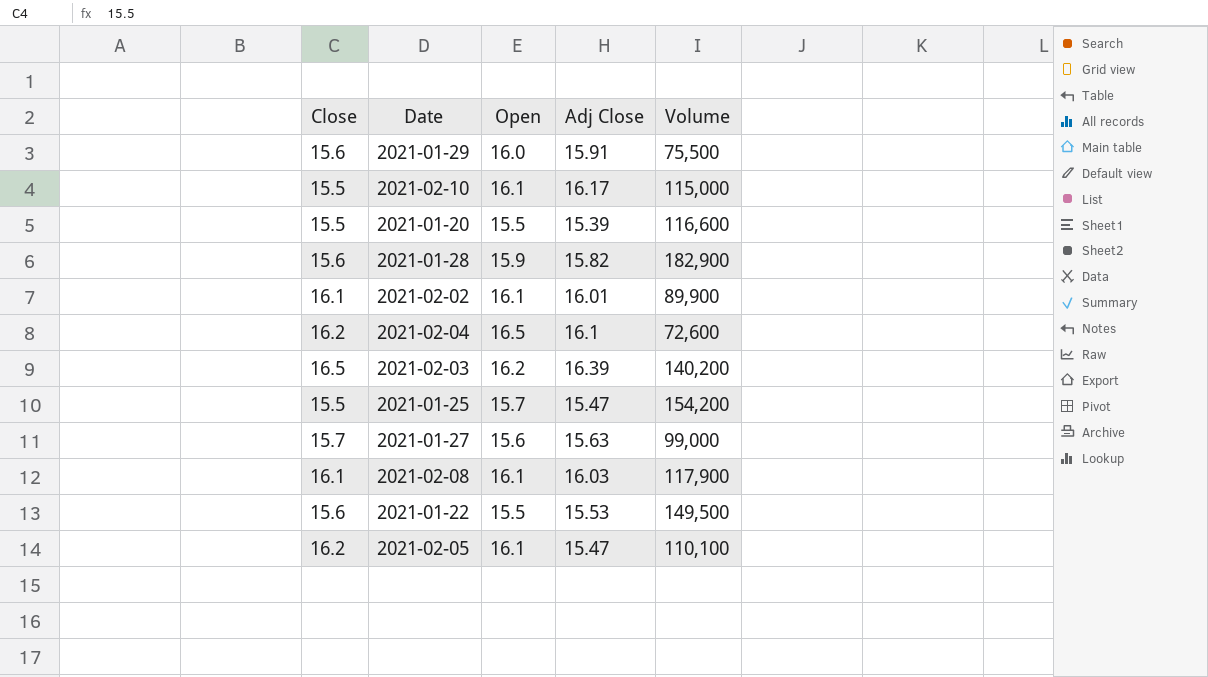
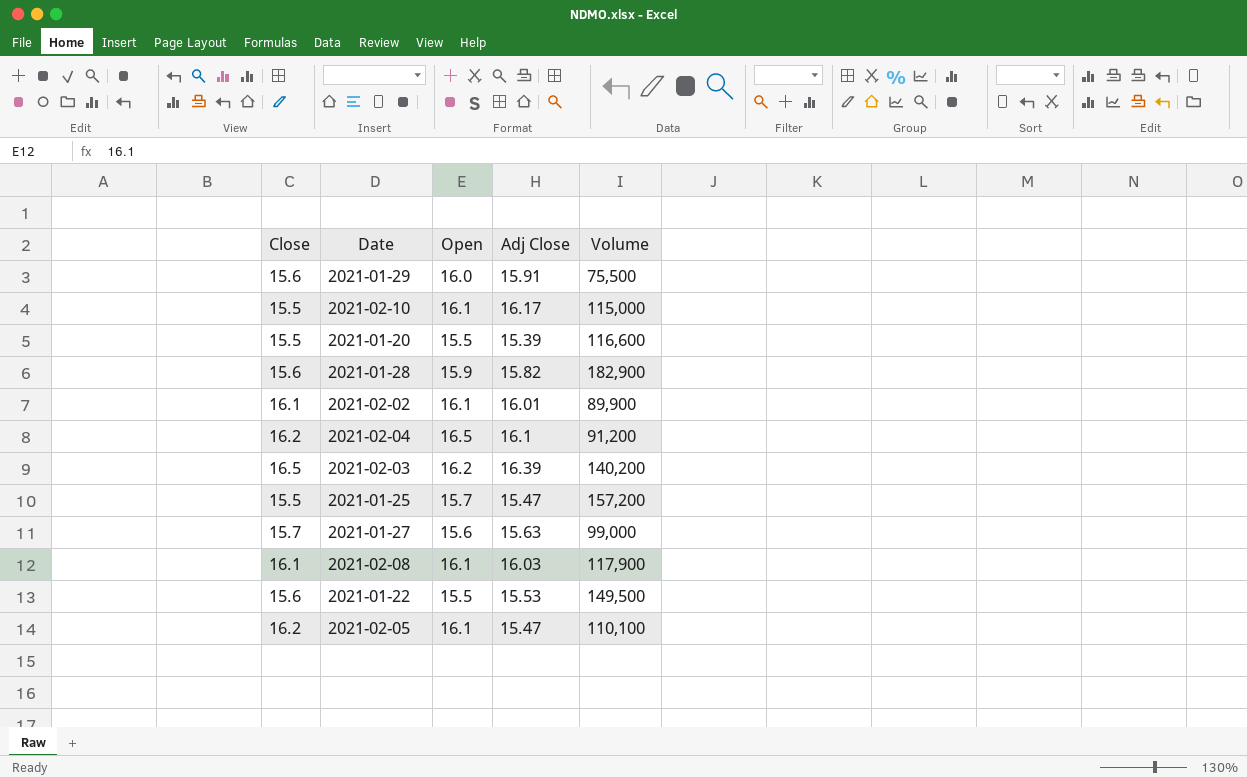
2021-02-04 | Volume: 72,600 -> 91,200
2021-01-25 | Volume: 154,200 -> 157,200

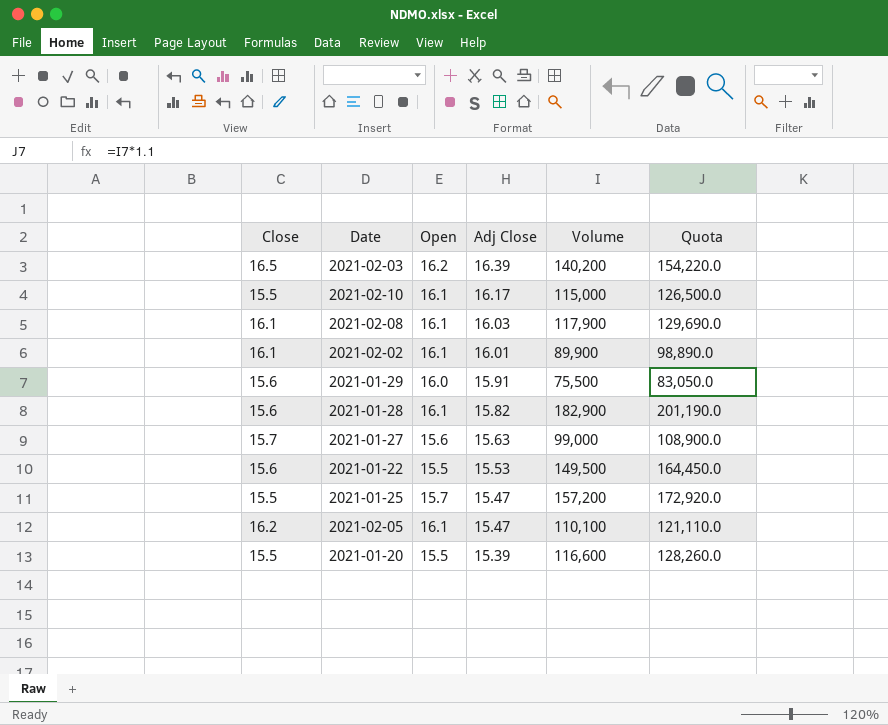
row order: none -> Adj Close descending
column Quota | formula: none -> [Volume] * 1.1
row 2021-02-04: 16.2 | 16.5 | 16.1 | 91,200 -> none
2021-01-28 | Open: 15.9 -> 16.1

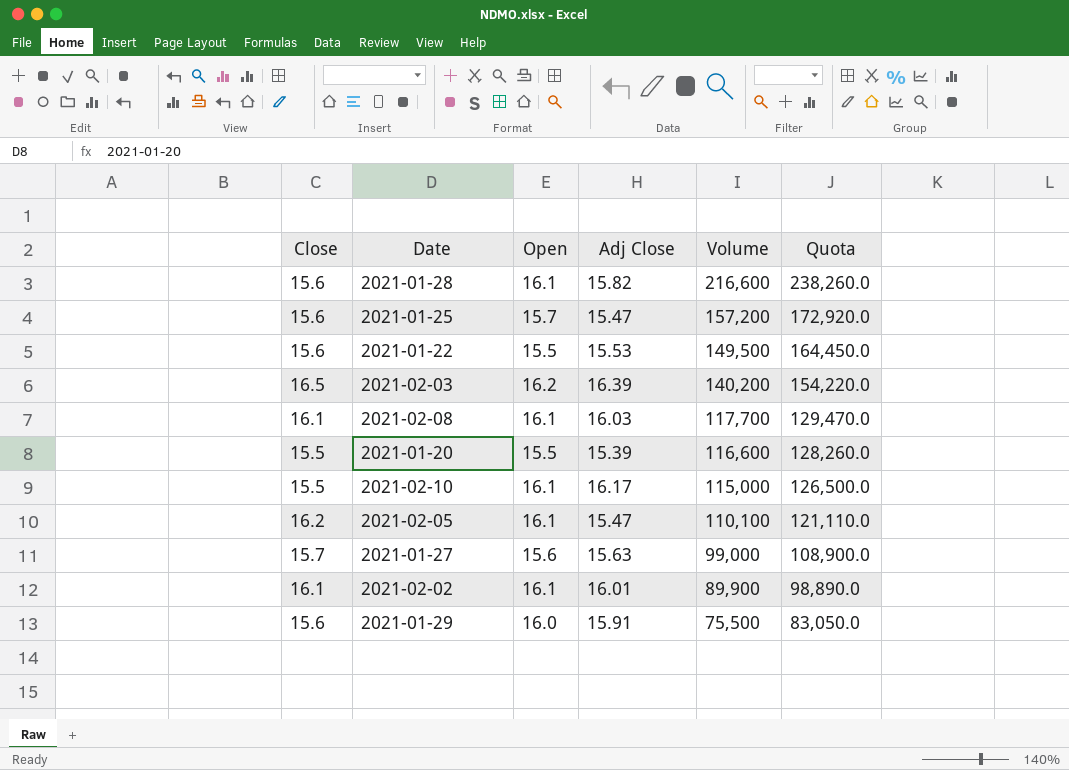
row order: Adj Close descending -> Volume descending
2021-01-28 | Volume: 182,900 -> 216,600
2021-01-28 | Quota: 201,190.0 -> 238,260.0
2021-01-25 | Close: 15.5 -> 15.6
2021-02-08 | Volume: 117,900 -> 117,700
2021-02-08 | Quota: 129,690.0 -> 129,470.0

